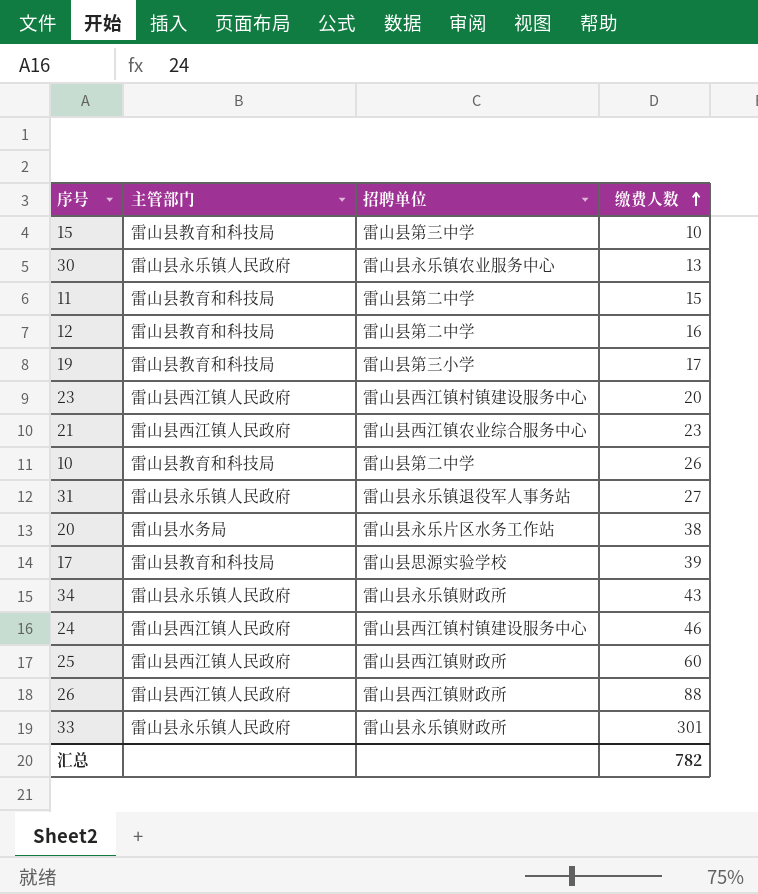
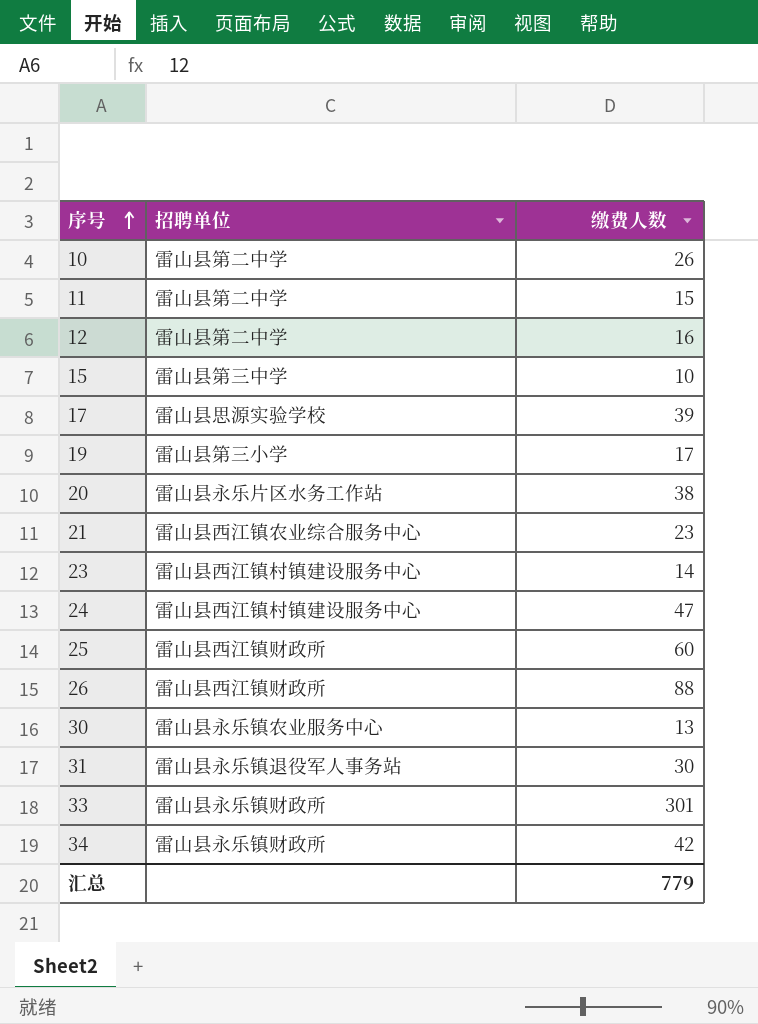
row order: 缴费人数 ascending -> 序号 ascending
column 主管部门 | position: 2 -> none
23 | 缴费人数: 20 -> 14
24 | 缴费人数: 46 -> 47
31 | 缴费人数: 27 -> 30
34 | 缴费人数: 43 -> 42
汇总 | 缴费人数: 782 -> 779

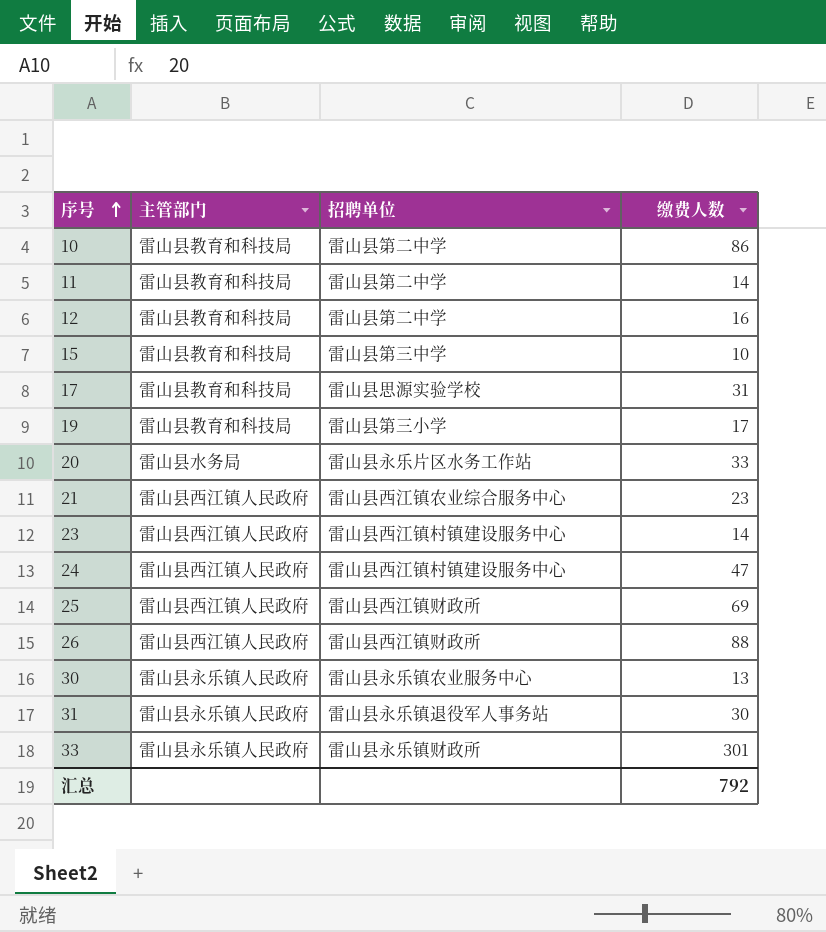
column 主管部门 | position: none -> 2
row 34: 雷山县永乐镇财政所 | 42 -> none
10 | 缴费人数: 26 -> 86
11 | 缴费人数: 15 -> 14
17 | 缴费人数: 39 -> 31
20 | 缴费人数: 38 -> 33
25 | 缴费人数: 60 -> 69
汇总 | 缴费人数: 779 -> 792

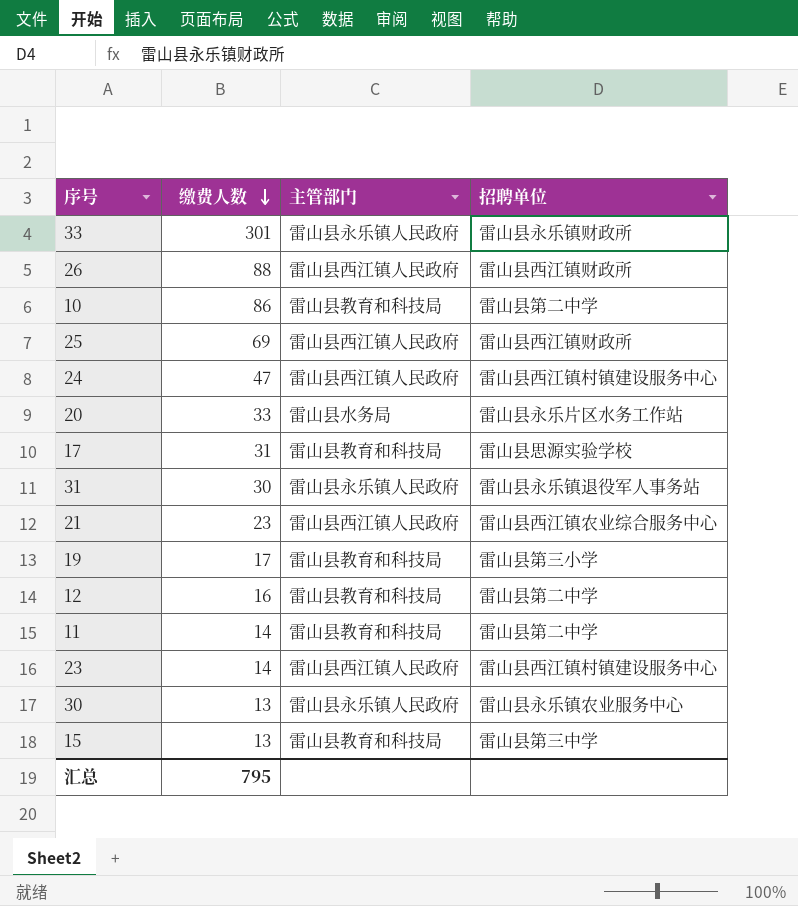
row order: 序号 ascending -> 缴费人数 descending
column 缴费人数 | position: 4 -> 2
15 | 缴费人数: 10 -> 13
汇总 | 缴费人数: 792 -> 795

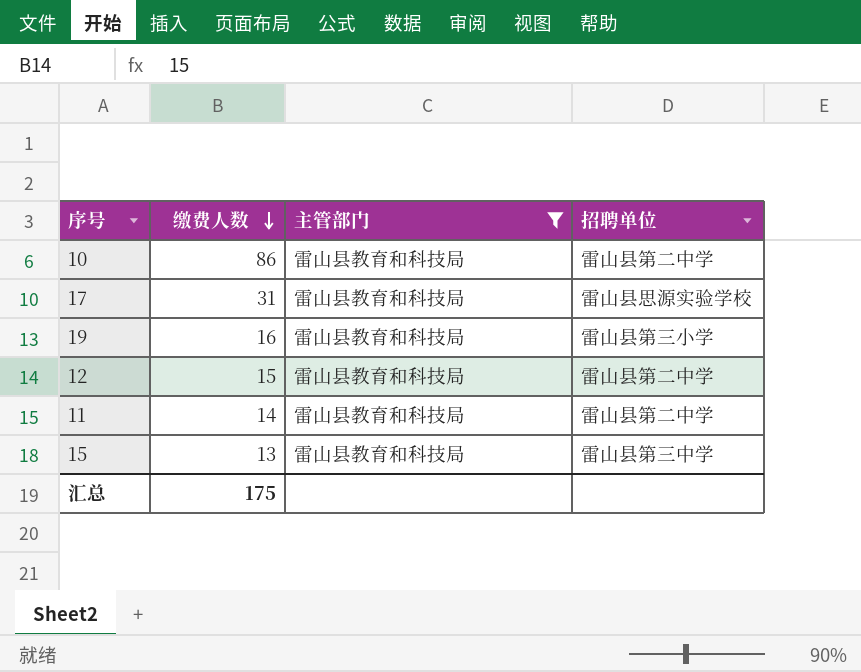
filter: none -> 主管部门 = 雷山县教育和科技局
19 | 缴费人数: 17 -> 16
12 | 缴费人数: 16 -> 15
汇总 | 缴费人数: 795 -> 175

